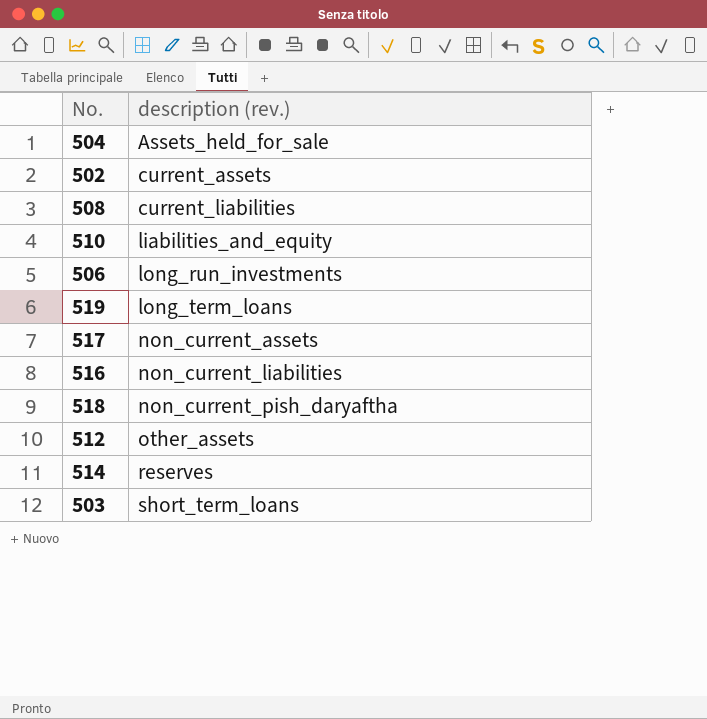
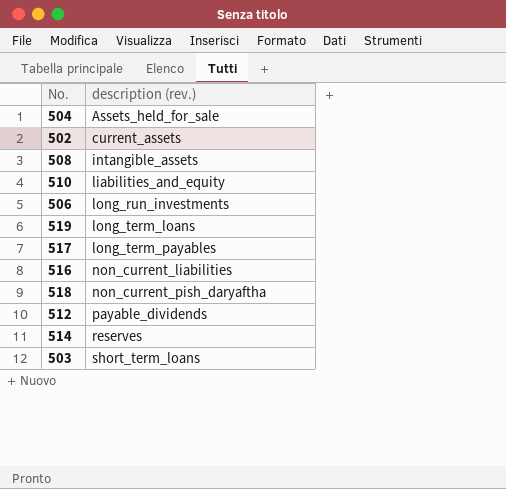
508 | description (rev.): current_liabilities -> intangible_assets
517 | description (rev.): non_current_assets -> long_term_payables
512 | description (rev.): other_assets -> payable_dividends

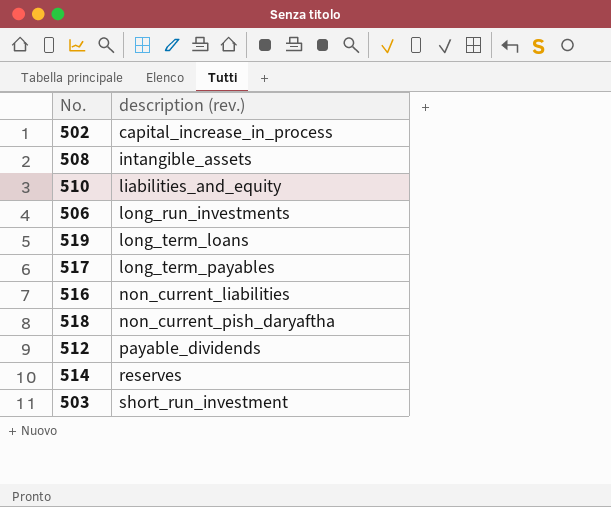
row 504: Assets_held_for_sale -> none
502 | description (rev.): current_assets -> capital_increase_in_process
503 | description (rev.): short_term_loans -> short_run_investment

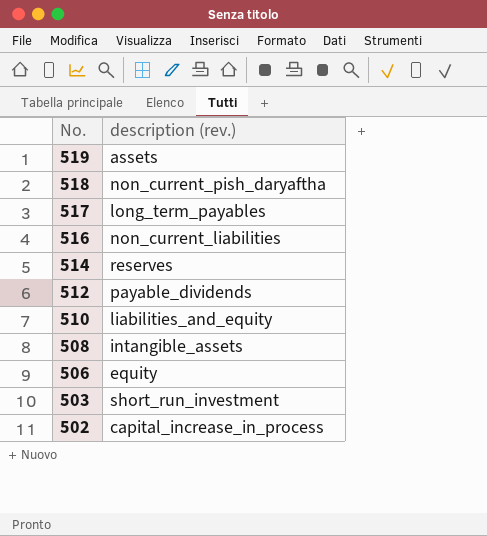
row order: description (rev.) ascending -> No. descending
519 | description (rev.): long_term_loans -> assets
506 | description (rev.): long_run_investments -> equity

